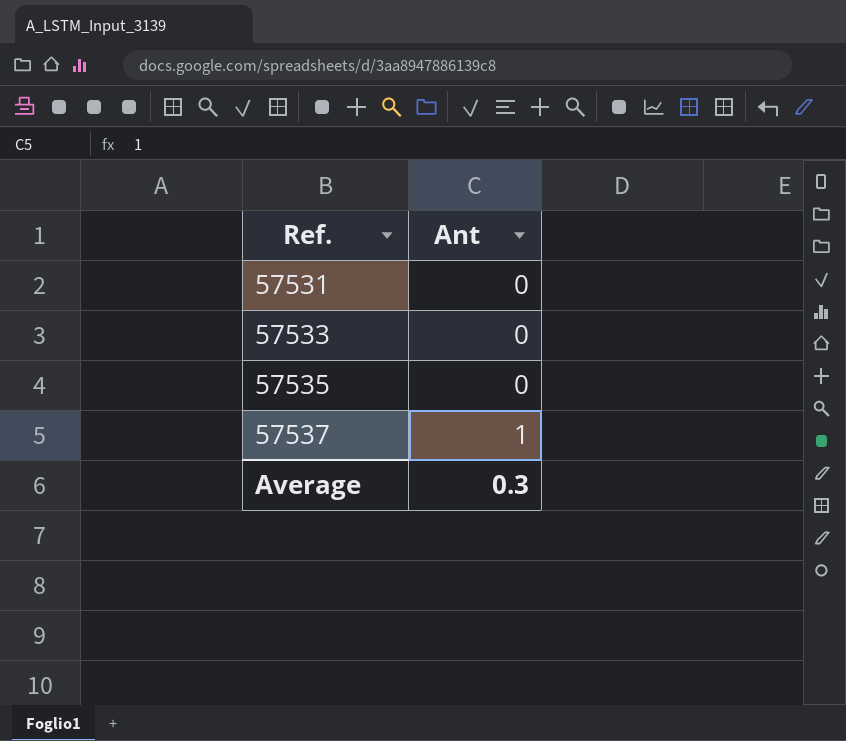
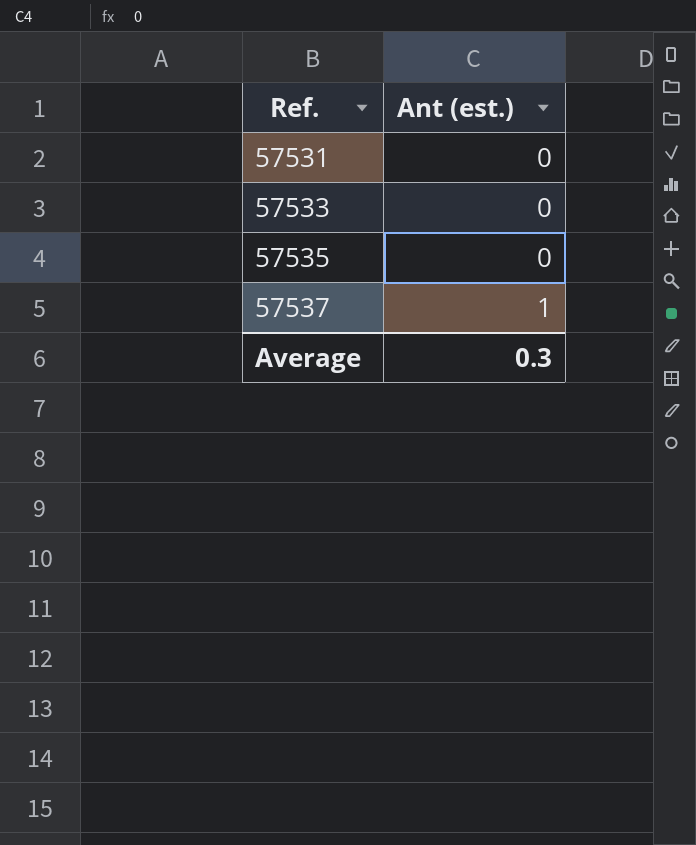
column name: Ant -> Ant (est.)

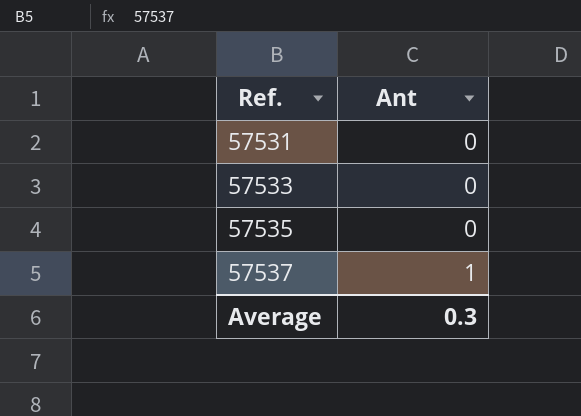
column name: Ant (est.) -> Ant

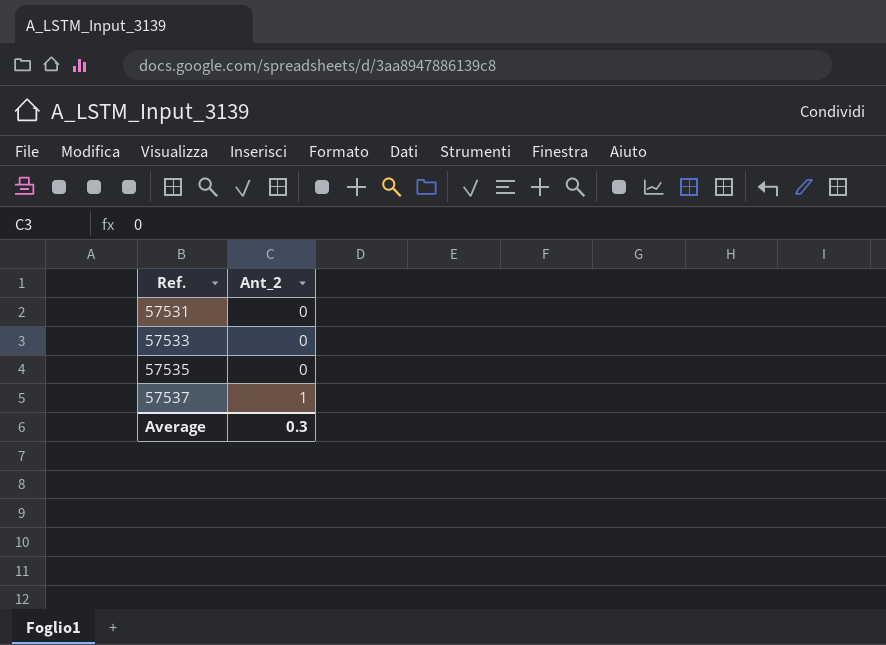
column name: Ant -> Ant_2

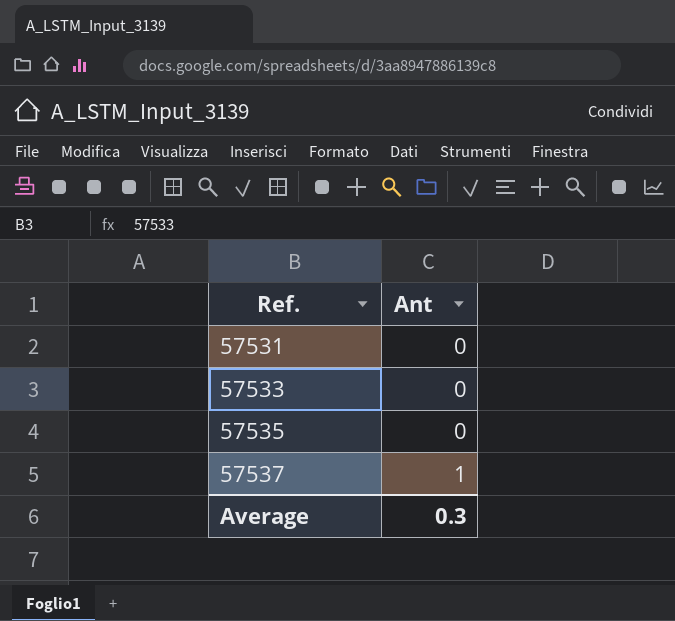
column name: Ant_2 -> Ant

